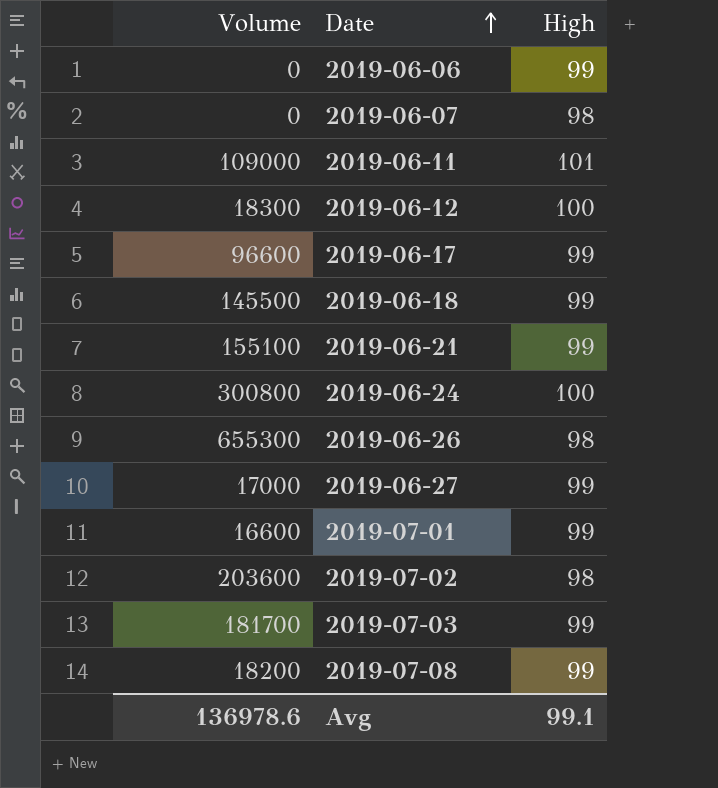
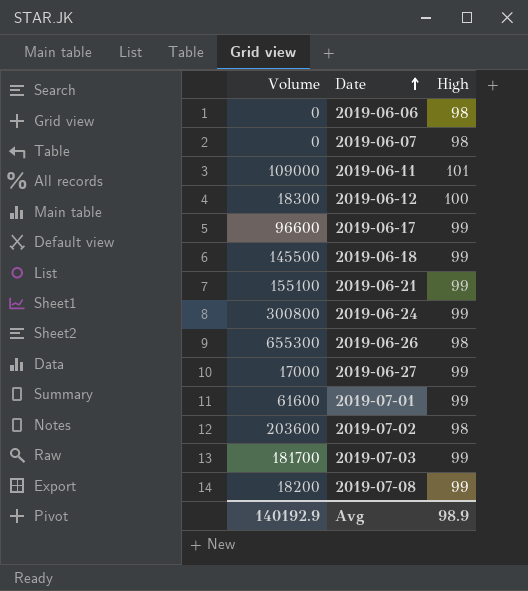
2019-06-06 | High: 99 -> 98
2019-06-24 | High: 100 -> 99
2019-07-01 | Volume: 16600 -> 61600
Avg | Volume: 136978.6 -> 140192.9
Avg | High: 99.1 -> 98.9

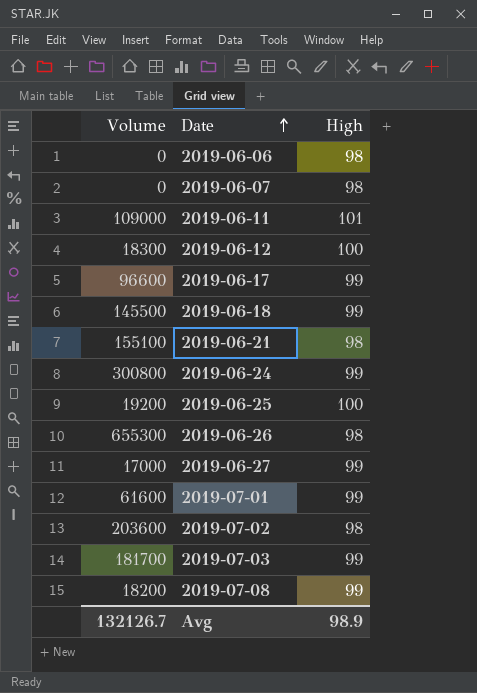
2019-06-21 | High: 99 -> 98
row 2019-06-25: none -> 19200 | 100
Avg | Volume: 140192.9 -> 132126.7

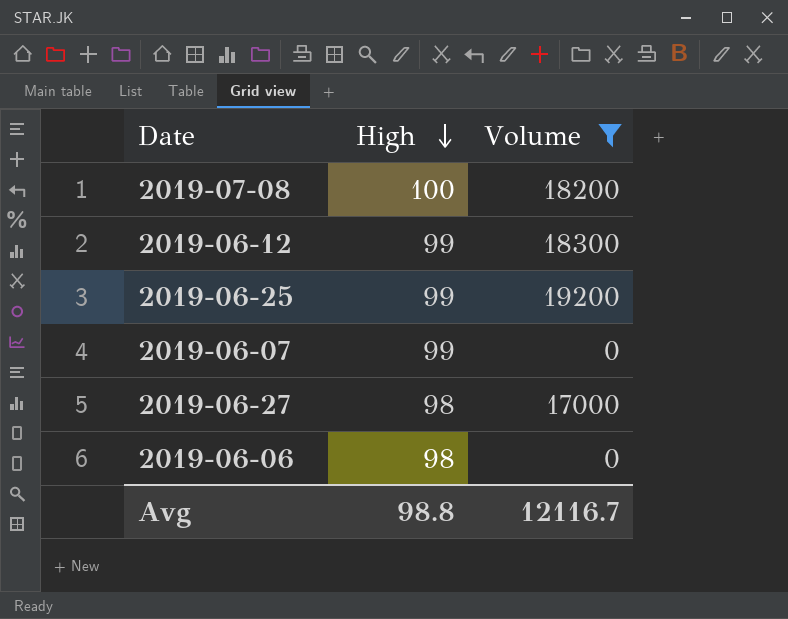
filter: none -> Volume <= 19200
row order: Date ascending -> High descending
column Volume | position: 1 -> 3
2019-07-08 | High: 99 -> 100
2019-06-12 | High: 100 -> 99
2019-06-25 | High: 100 -> 99
2019-06-07 | High: 98 -> 99
2019-06-27 | High: 99 -> 98
Avg | High: 98.9 -> 98.8
Avg | Volume: 132126.7 -> 12116.7

